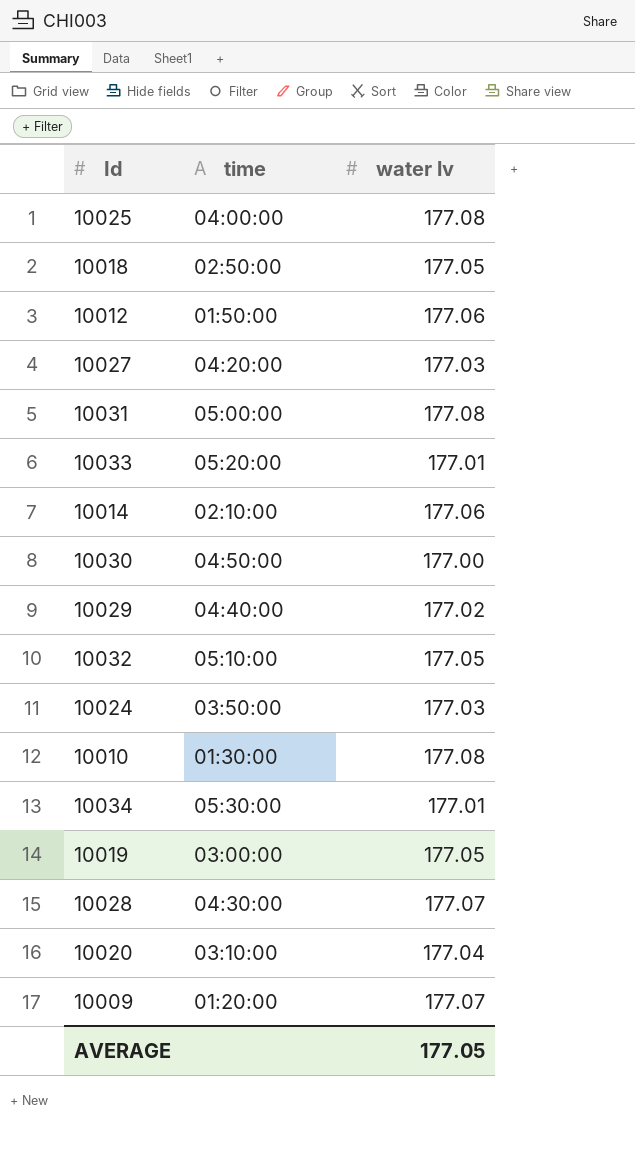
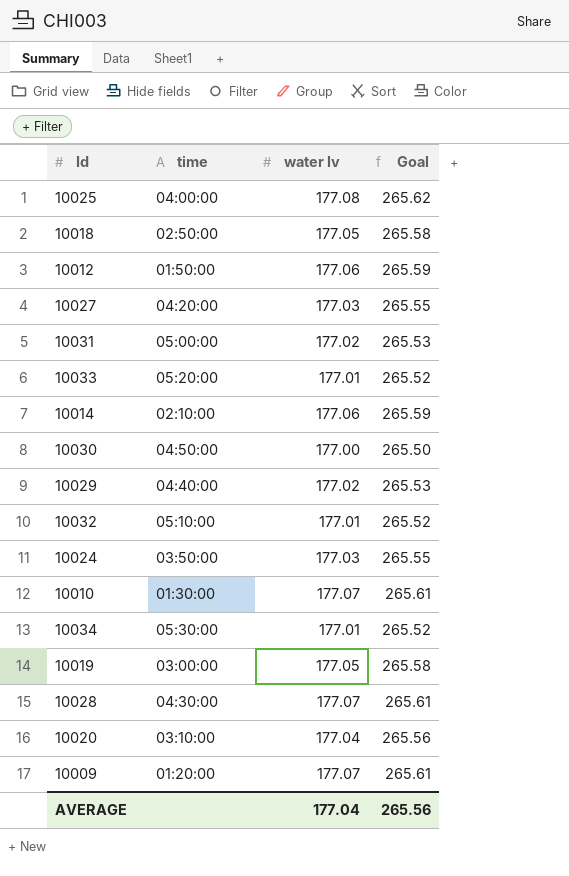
column Goal | formula: none -> [water lv] * 1.5
10031 | water lv: 177.08 -> 177.02
10032 | water lv: 177.05 -> 177.01
10010 | water lv: 177.08 -> 177.07
AVERAGE | water lv: 177.05 -> 177.04

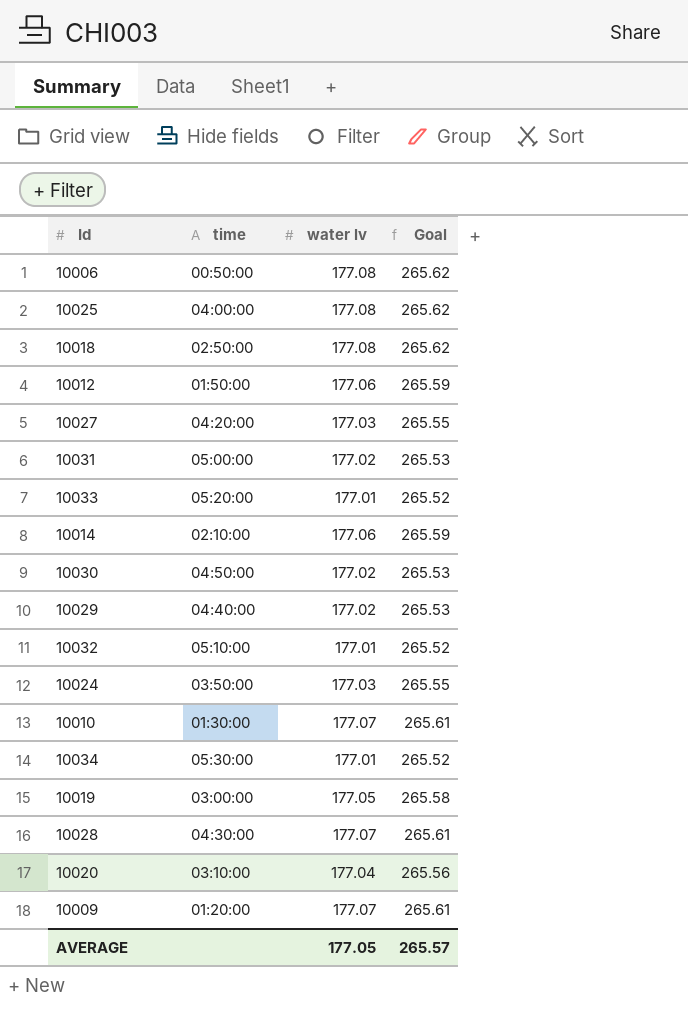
row 10006: none -> 00:50:00 | 177.08 | 265.62
10018 | water lv: 177.05 -> 177.08
10018 | Goal: 265.58 -> 265.62
10030 | water lv: 177.00 -> 177.02
10030 | Goal: 265.50 -> 265.53
AVERAGE | water lv: 177.04 -> 177.05
AVERAGE | Goal: 265.56 -> 265.57

